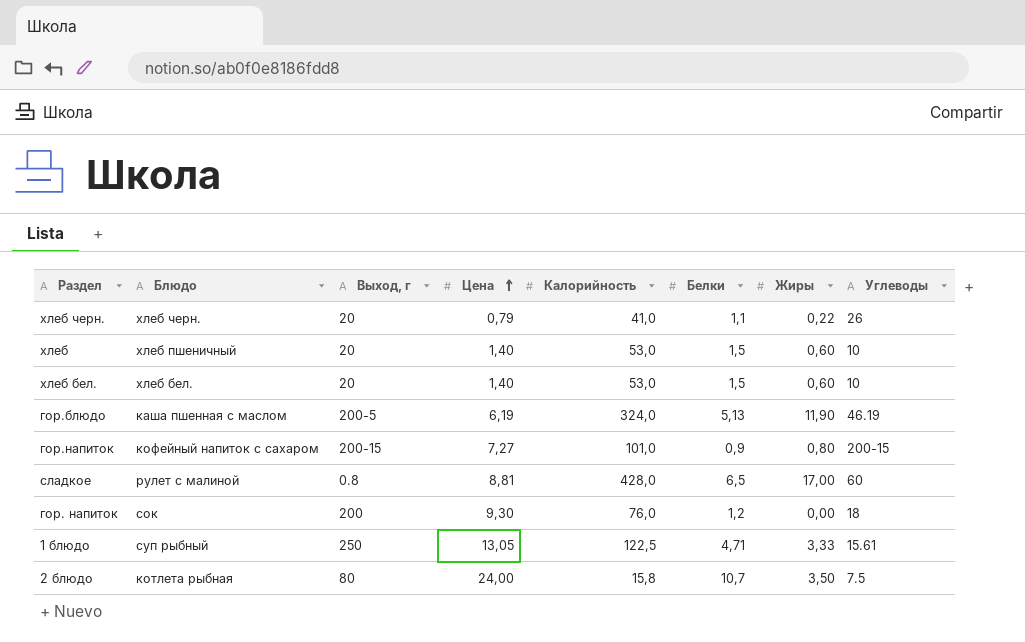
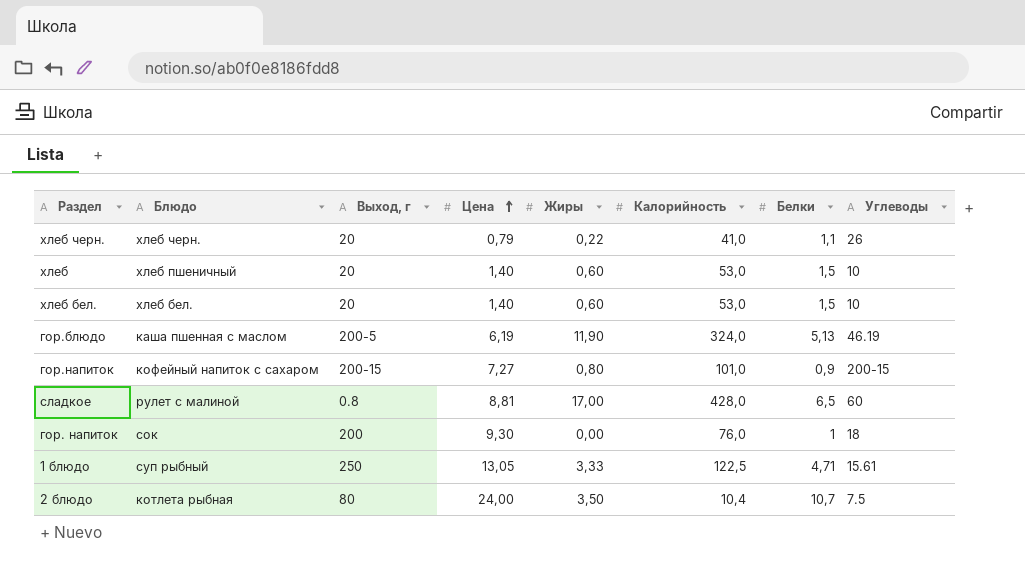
column Жиры | position: 7 -> 5
гор. напиток | Белки: 1,2 -> 1
2 блюдо | Калорийность: 15,8 -> 10,4

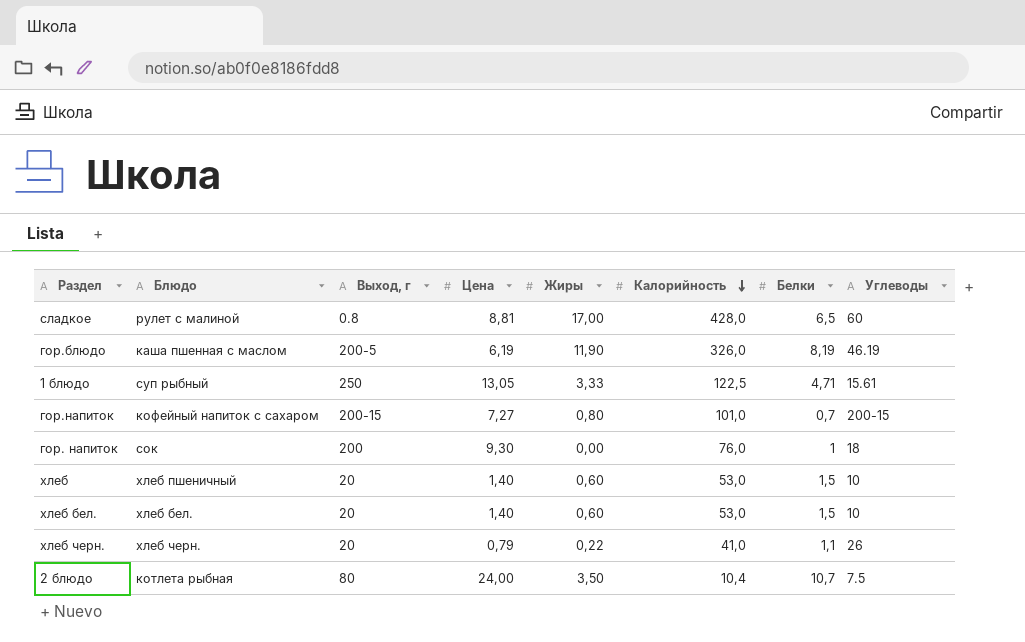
row order: Цена ascending -> Калорийность descending
гор.блюдо | Калорийность: 324,0 -> 326,0
гор.блюдо | Белки: 5,13 -> 8,19
гор.напиток | Белки: 0,9 -> 0,7

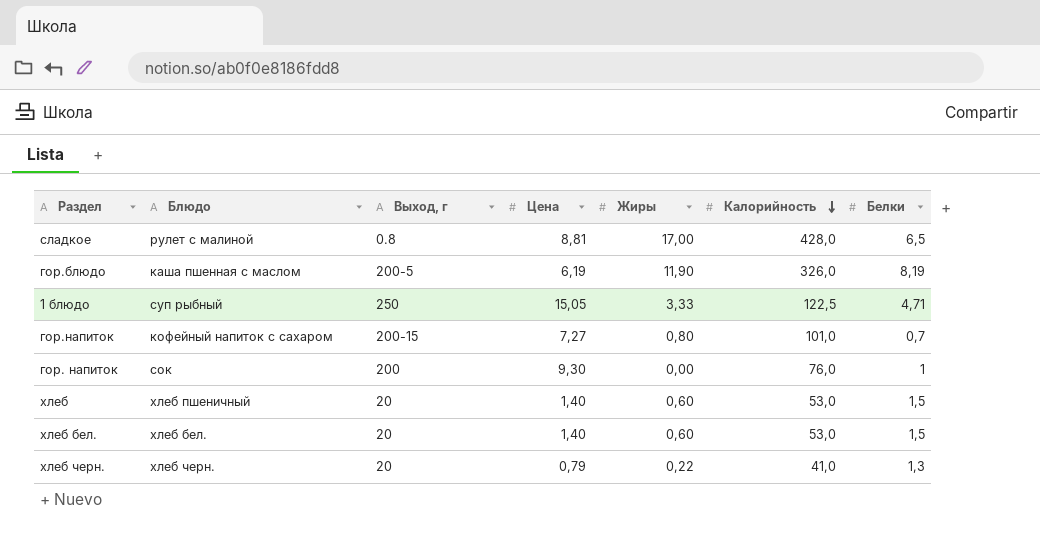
column Углеводы | position: 8 -> none
row 2 блюдо: котлета рыбная | 80 | 24,00 | 3,50 | 10,4 | 10,7 | 7.5 -> none
1 блюдо | Цена: 13,05 -> 15,05
хлеб черн. | Белки: 1,1 -> 1,3

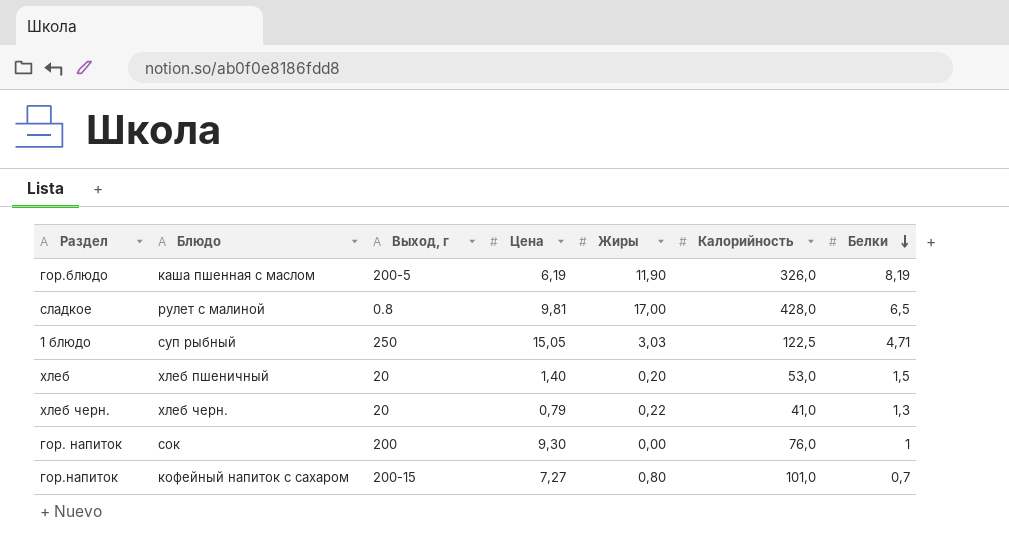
row order: Калорийность descending -> Белки descending
row хлеб бел.: хлеб бел. | 20 | 1,40 | 0,60 | 53,0 | 1,5 -> none
сладкое | Цена: 8,81 -> 9,81
1 блюдо | Жиры: 3,33 -> 3,03
хлеб | Жиры: 0,60 -> 0,20

